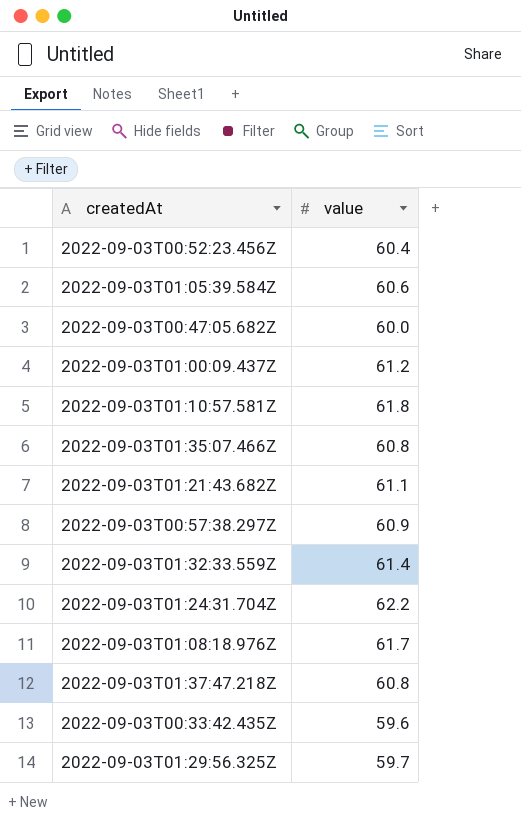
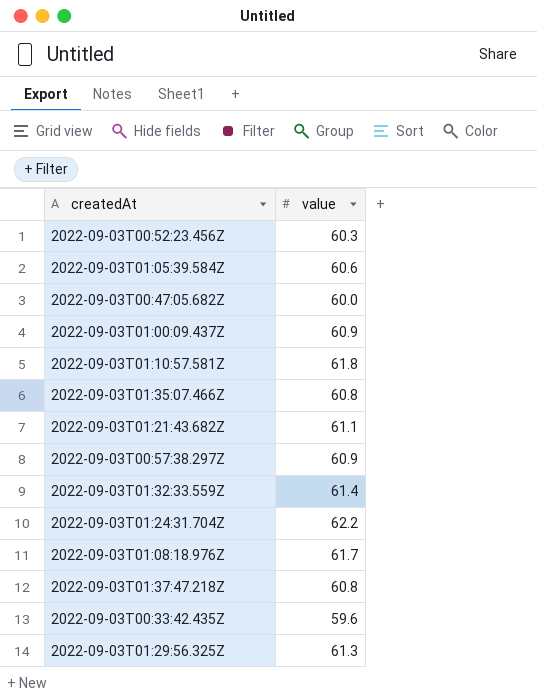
2022-09-03T00:52:23.456Z | value: 60.4 -> 60.3
2022-09-03T01:00:09.437Z | value: 61.2 -> 60.9
2022-09-03T01:29:56.325Z | value: 59.7 -> 61.3

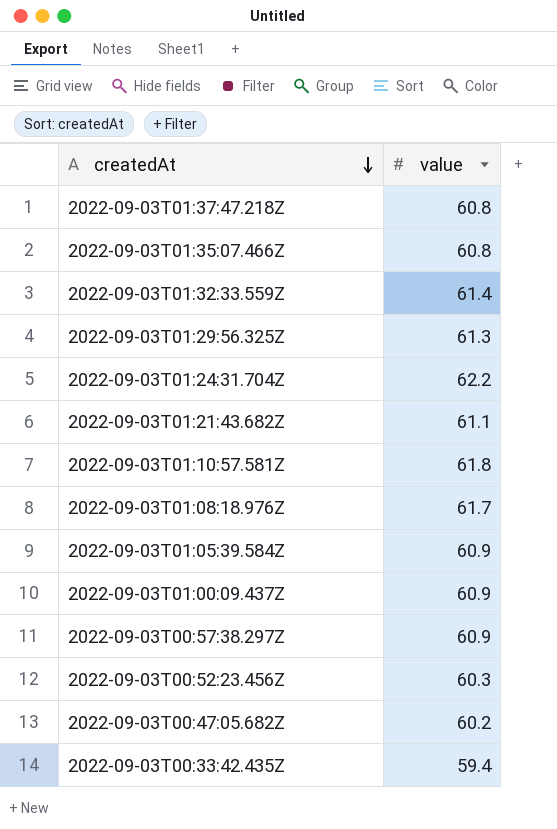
row order: none -> createdAt descending
2022-09-03T01:05:39.584Z | value: 60.6 -> 60.9
2022-09-03T00:47:05.682Z | value: 60.0 -> 60.2
2022-09-03T00:33:42.435Z | value: 59.6 -> 59.4

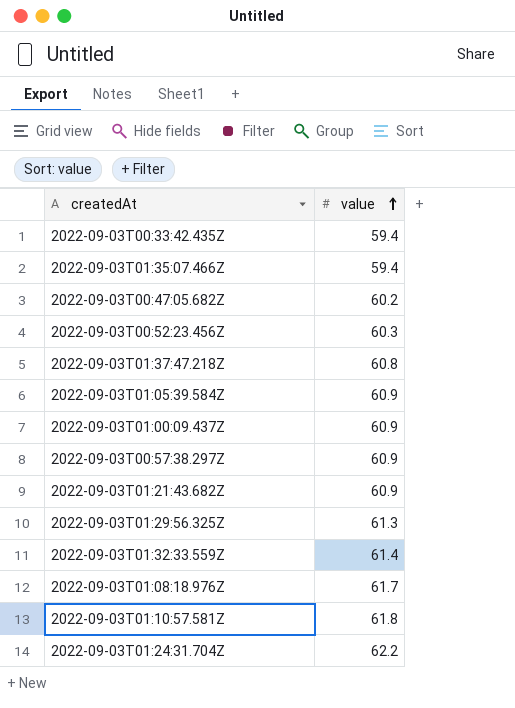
row order: createdAt descending -> value ascending
2022-09-03T01:35:07.466Z | value: 60.8 -> 59.4
2022-09-03T01:21:43.682Z | value: 61.1 -> 60.9

